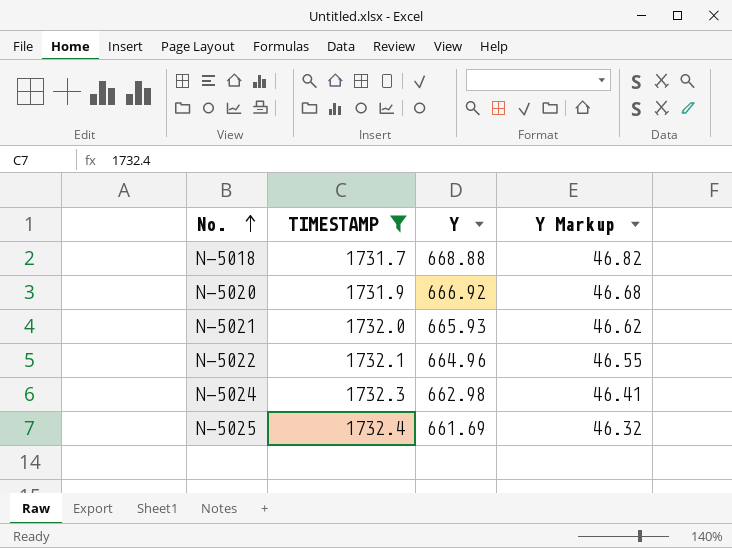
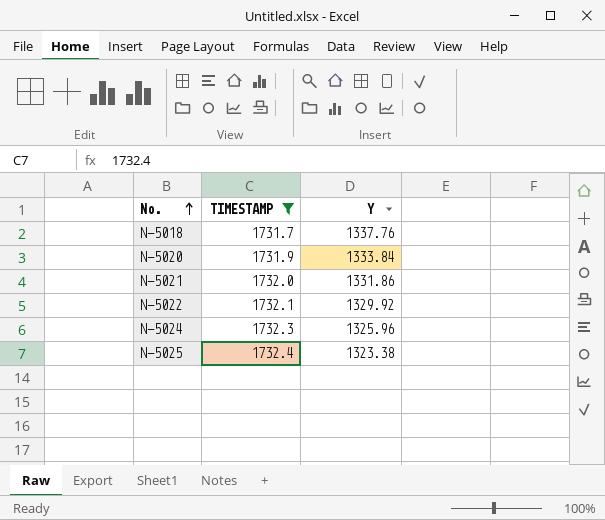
column Y Markup | formula: [Y] * 0.07 -> none
N-5018 | Y: 668.88 -> 1337.76
N-5020 | Y: 666.92 -> 1333.84
N-5021 | Y: 665.93 -> 1331.86
N-5022 | Y: 664.96 -> 1329.92
N-5024 | Y: 662.98 -> 1325.96
N-5025 | Y: 661.69 -> 1323.38

